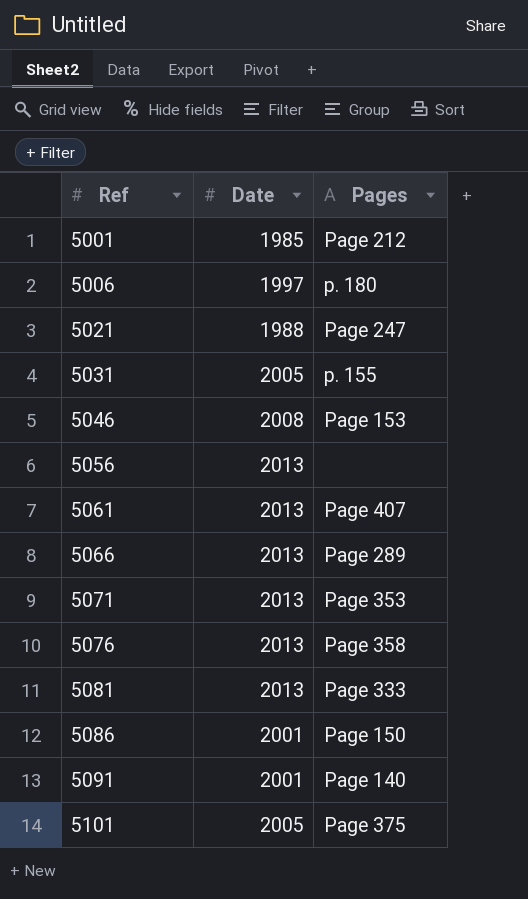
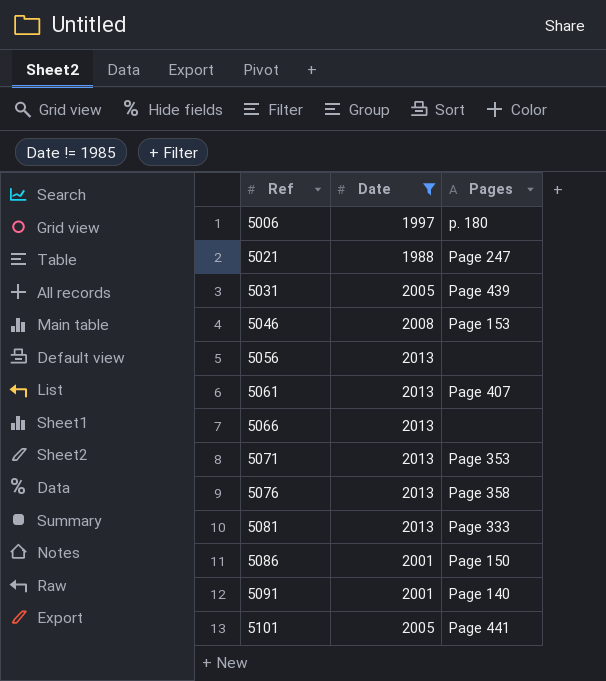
filter: none -> Date != 1985
5031 | Pages: p. 155 -> Page 439
5066 | Pages: Page 289 -> none
5101 | Pages: Page 375 -> Page 441

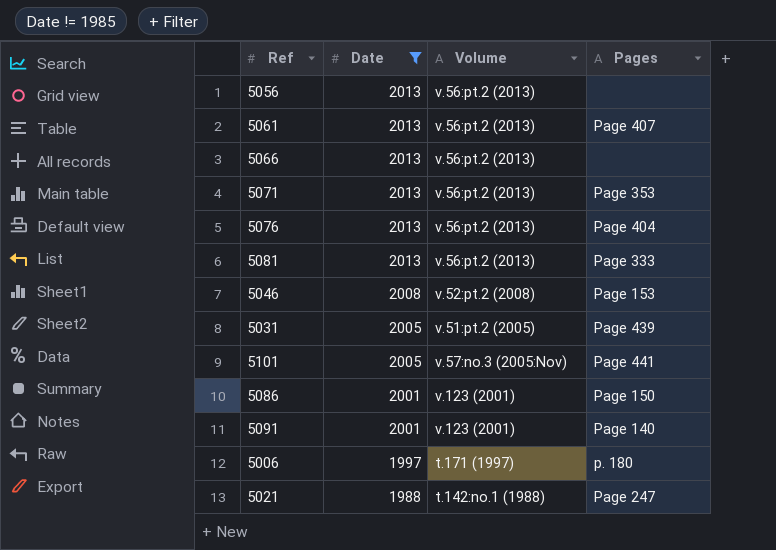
row order: Ref ascending -> Date descending
column Volume | position: none -> 3
5076 | Pages: Page 358 -> Page 404

